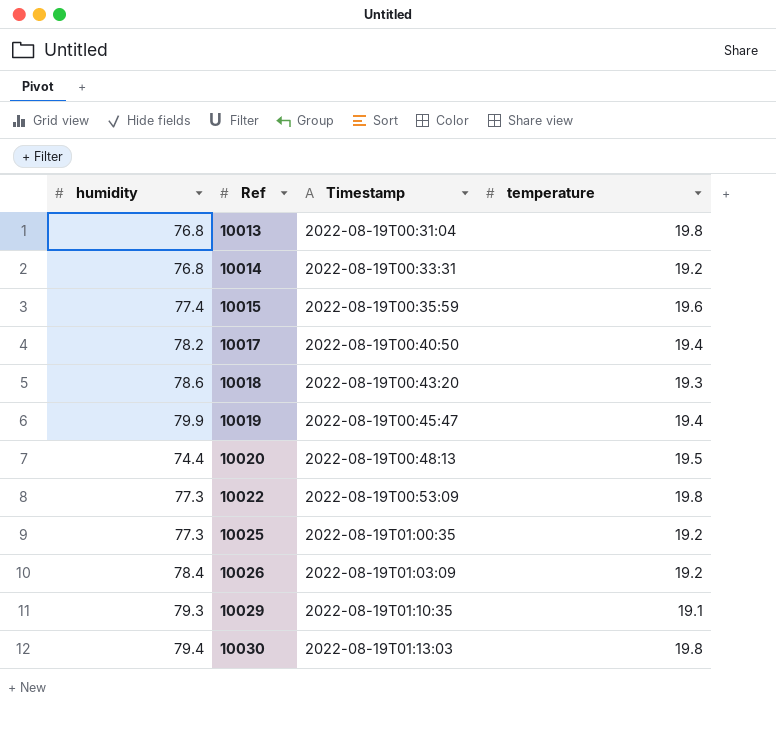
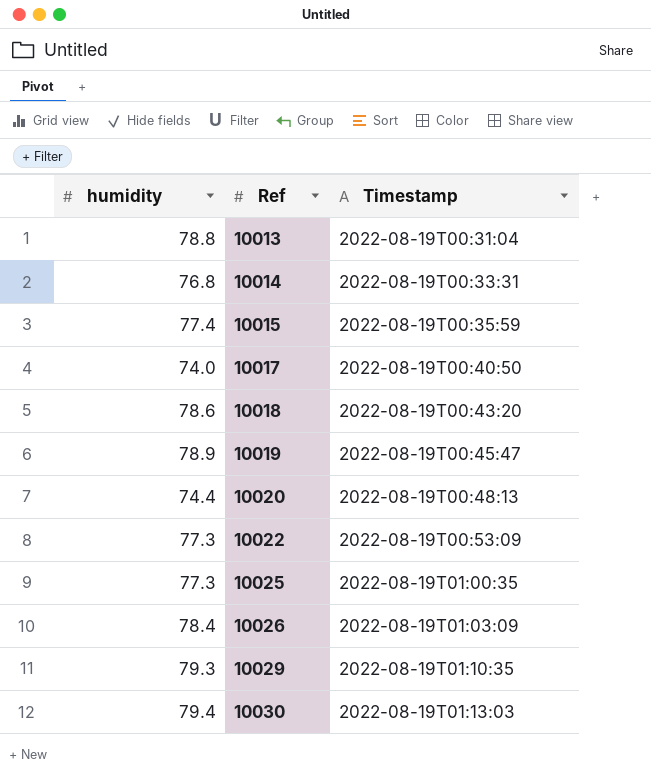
column temperature | position: 4 -> none
10013 | humidity: 76.8 -> 78.8
10017 | humidity: 78.2 -> 74.0
10019 | humidity: 79.9 -> 78.9

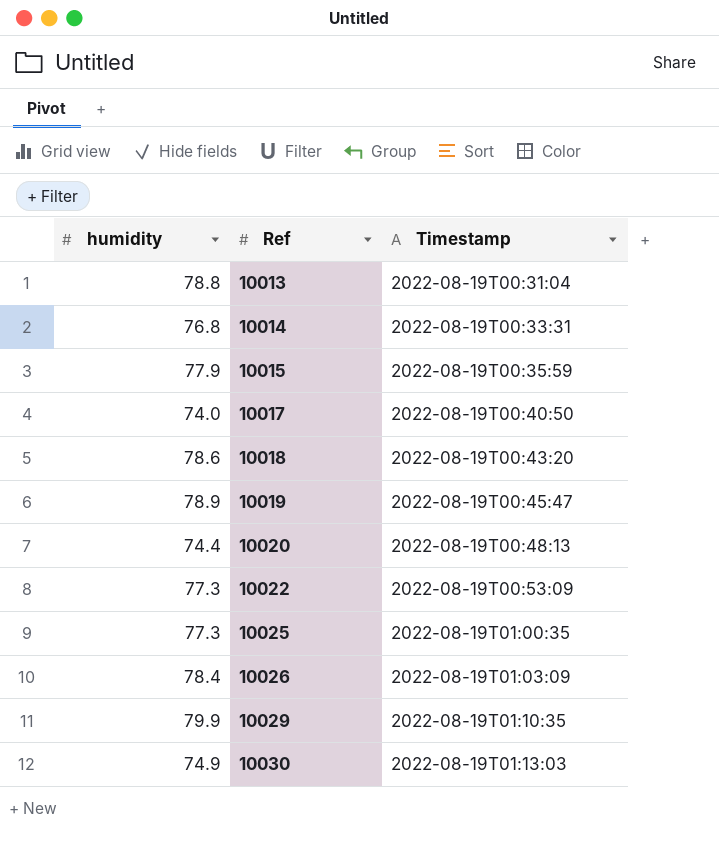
10015 | humidity: 77.4 -> 77.9
10029 | humidity: 79.3 -> 79.9
10030 | humidity: 79.4 -> 74.9

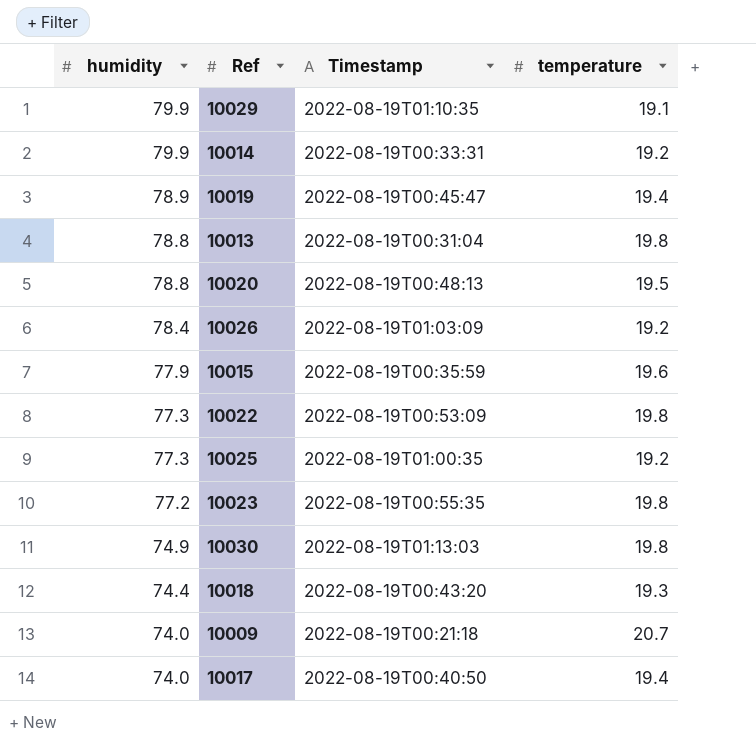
row order: Ref ascending -> humidity descending
column temperature | position: none -> 4
10014 | humidity: 76.8 -> 79.9
10020 | humidity: 74.4 -> 78.8
row 10023: none -> 77.2 | 2022-08-19T00:55:35 | 19.8
10018 | humidity: 78.6 -> 74.4
row 10009: none -> 74.0 | 2022-08-19T00:21:18 | 20.7

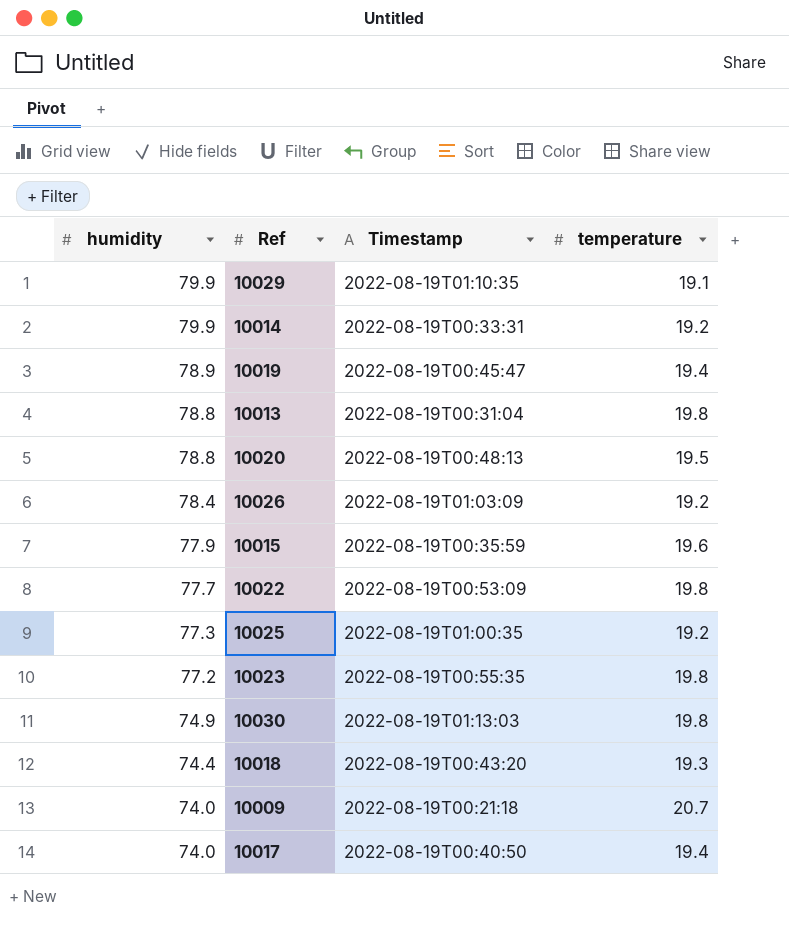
10022 | humidity: 77.3 -> 77.7

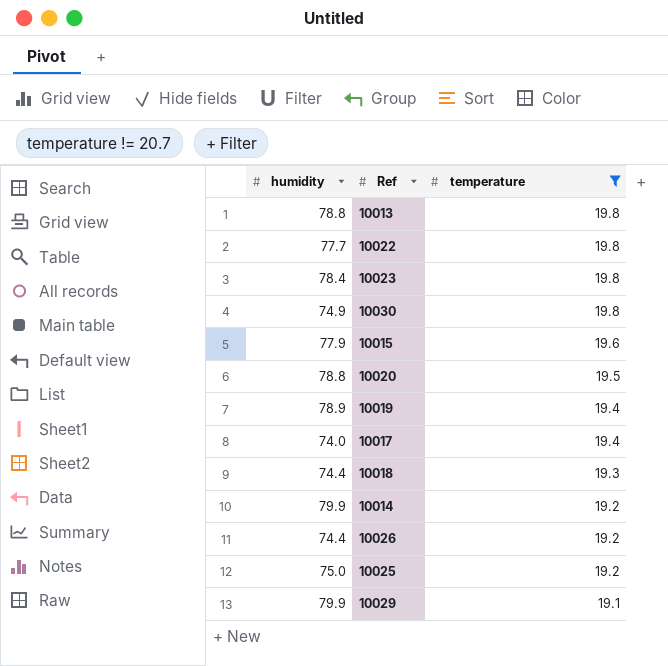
filter: none -> temperature != 20.7
row order: humidity descending -> temperature descending
column Timestamp | position: 3 -> none
10023 | humidity: 77.2 -> 78.4
10026 | humidity: 78.4 -> 74.4
10025 | humidity: 77.3 -> 75.0

